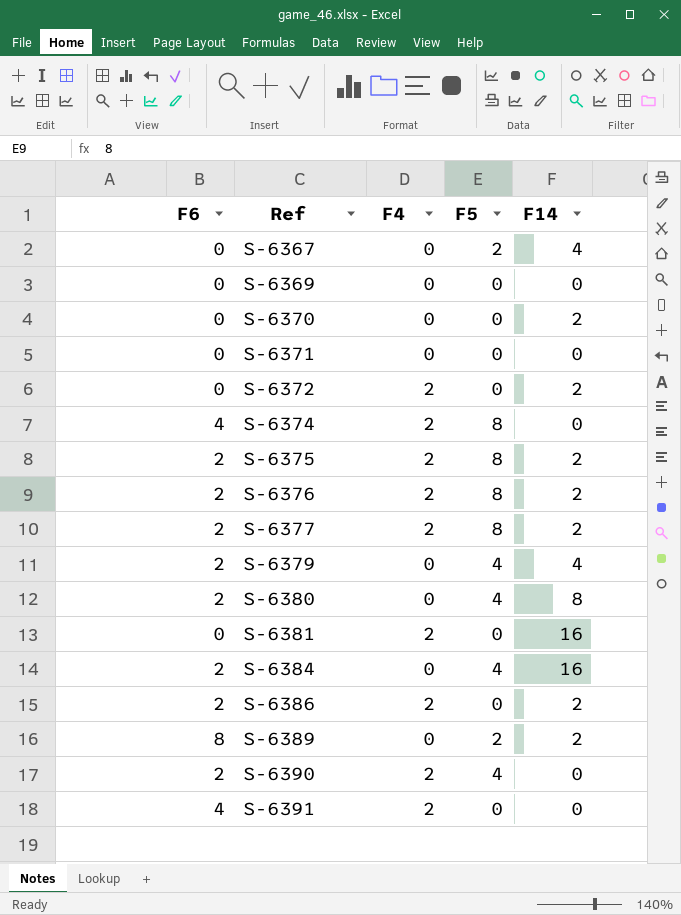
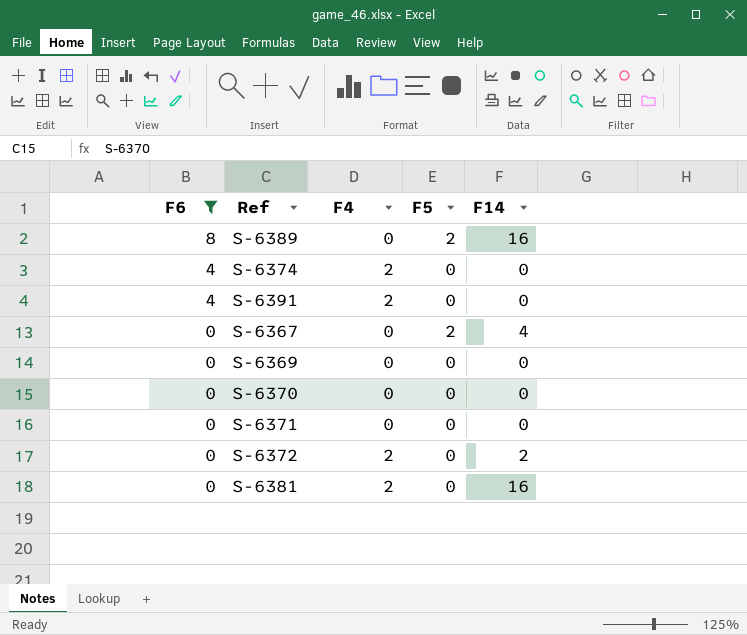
filter: none -> F6 != 2
row order: Ref ascending -> F6 descending
S-6389 | F14: 2 -> 16
S-6374 | F5: 8 -> 0
S-6370 | F14: 2 -> 0

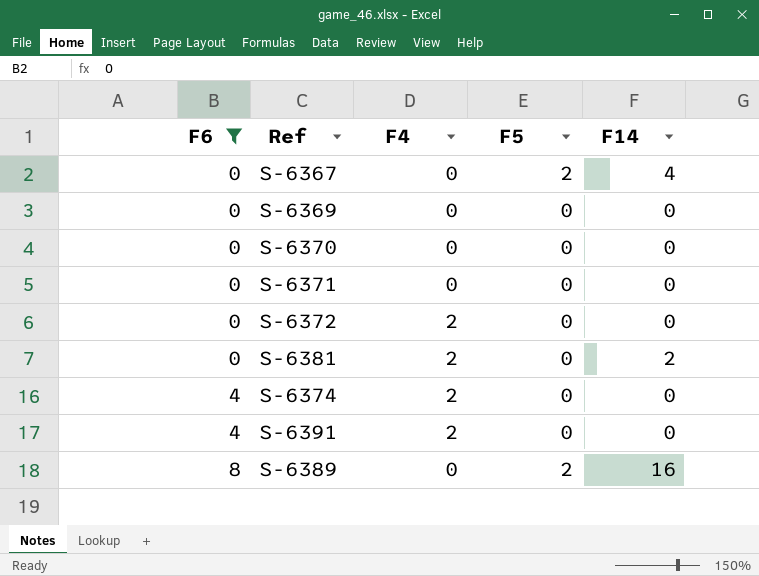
row order: F6 descending -> F6 ascending
S-6372 | F14: 2 -> 0
S-6381 | F14: 16 -> 2

